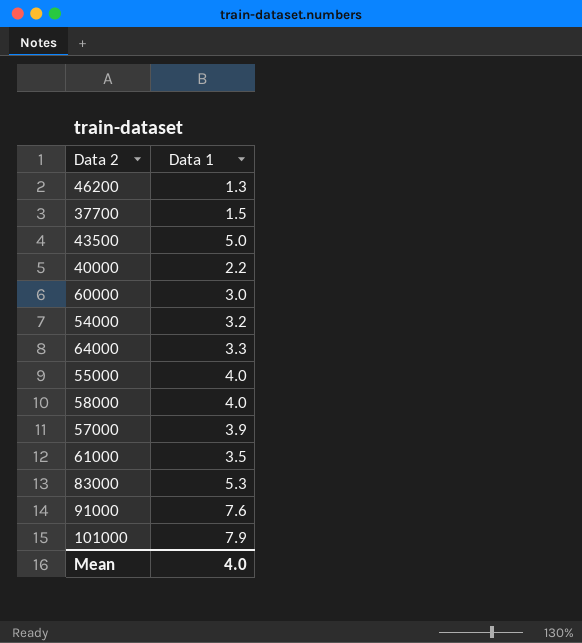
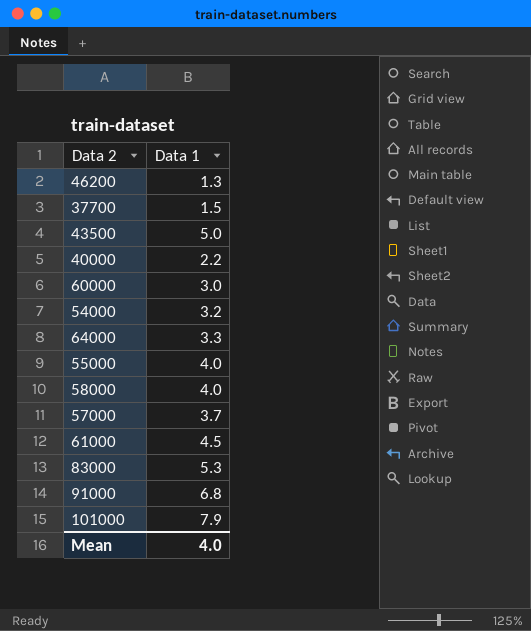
57000 | Data 1: 3.9 -> 3.7
61000 | Data 1: 3.5 -> 4.5
91000 | Data 1: 7.6 -> 6.8

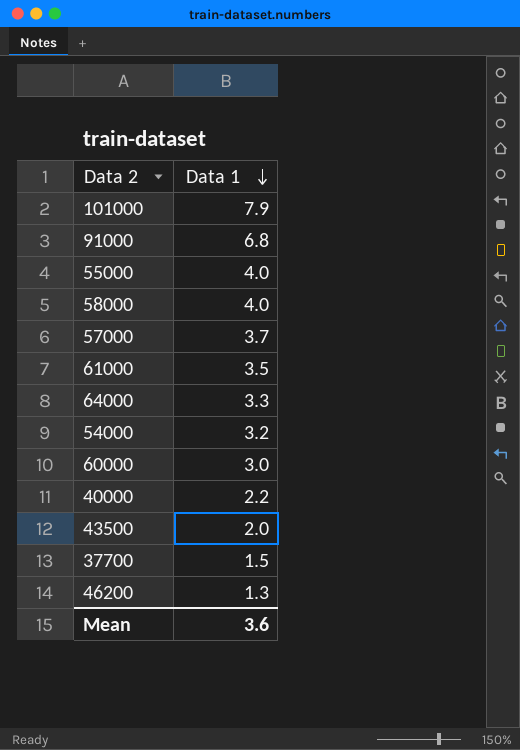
row order: none -> Data 1 descending
row 83000: 5.3 -> none
61000 | Data 1: 4.5 -> 3.5
43500 | Data 1: 5.0 -> 2.0
Mean | Data 1: 4.0 -> 3.6

